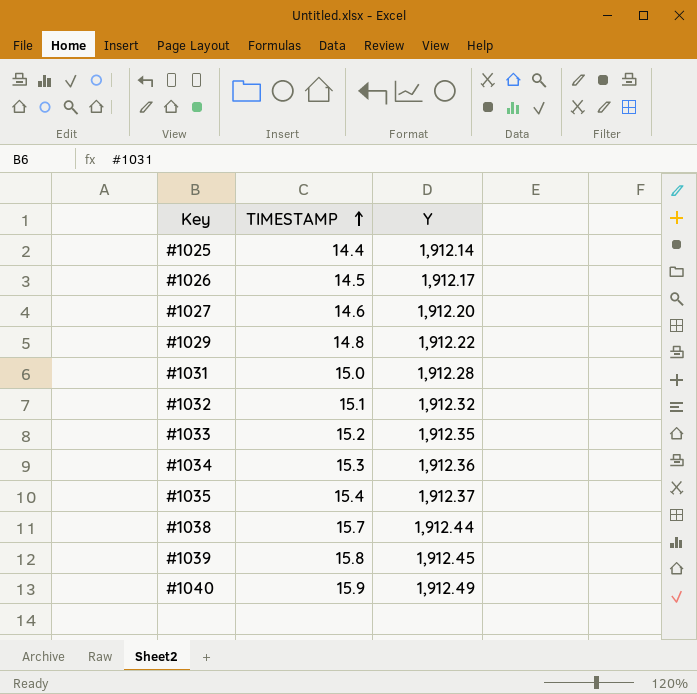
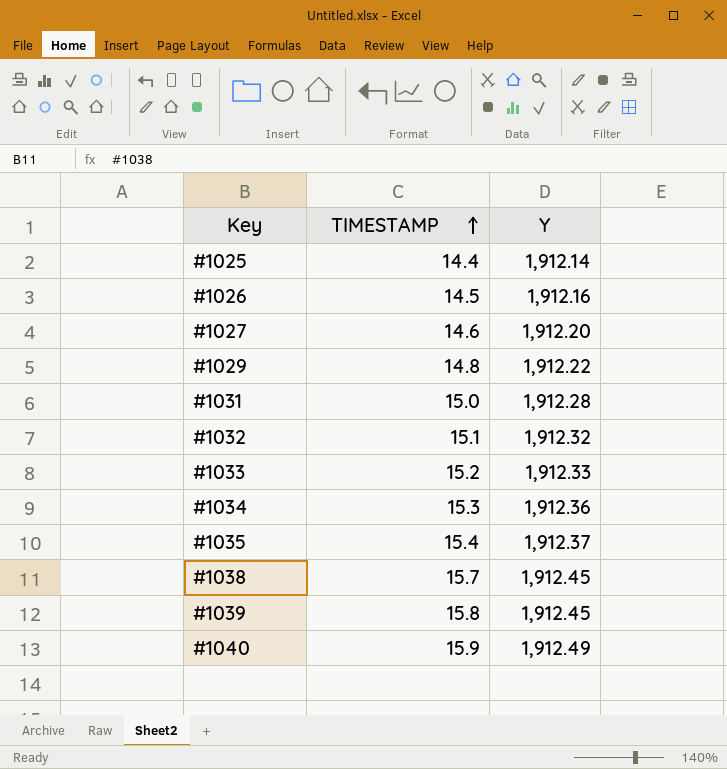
#1026 | Y: 1,912.17 -> 1,912.16
#1033 | Y: 1,912.35 -> 1,912.33
#1038 | Y: 1,912.44 -> 1,912.45

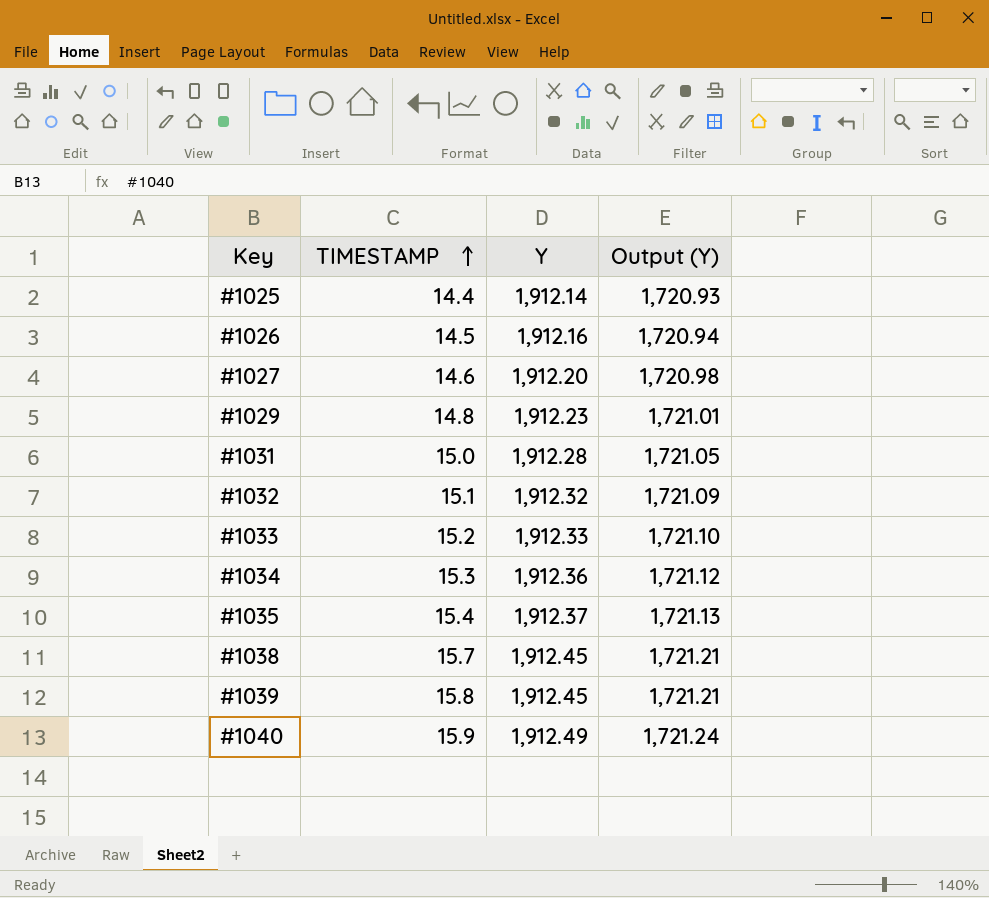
column Output (Y) | formula: none -> [Y] * 0.9
#1029 | Y: 1,912.22 -> 1,912.23

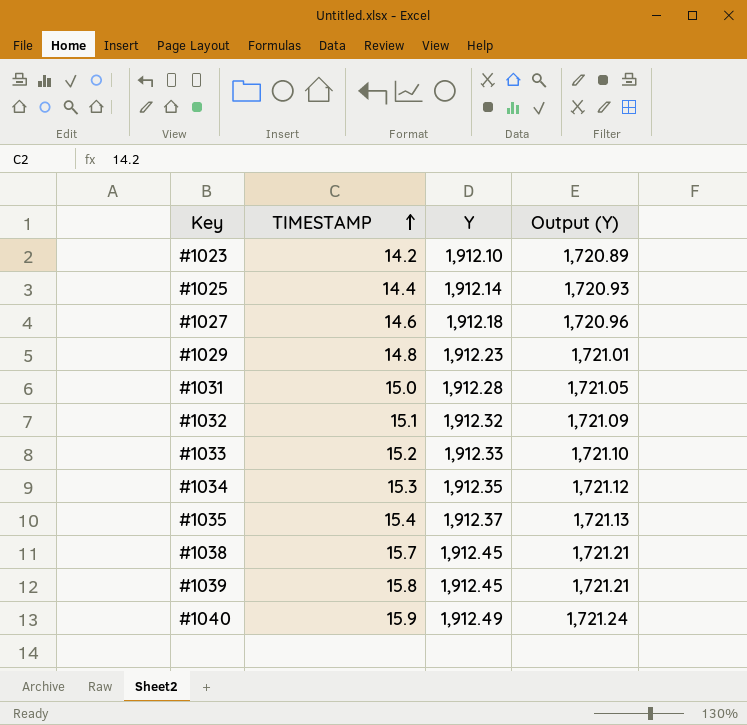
row #1026: 14.5 | 1,912.16 | 1,720.94 -> none
row #1023: none -> 14.2 | 1,912.10 | 1,720.89
#1027 | Y: 1,912.20 -> 1,912.18
#1027 | Output (Y): 1,720.98 -> 1,720.96
#1034 | Y: 1,912.36 -> 1,912.35

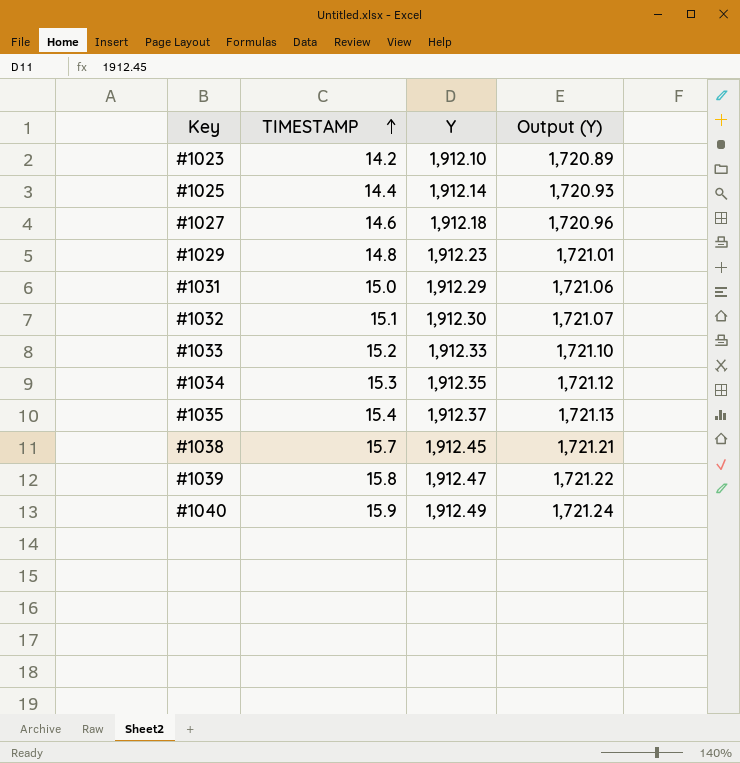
#1031 | Y: 1,912.28 -> 1,912.29
#1031 | Output (Y): 1,721.05 -> 1,721.06
#1032 | Y: 1,912.32 -> 1,912.30
#1032 | Output (Y): 1,721.09 -> 1,721.07
#1039 | Y: 1,912.45 -> 1,912.47
#1039 | Output (Y): 1,721.21 -> 1,721.22

